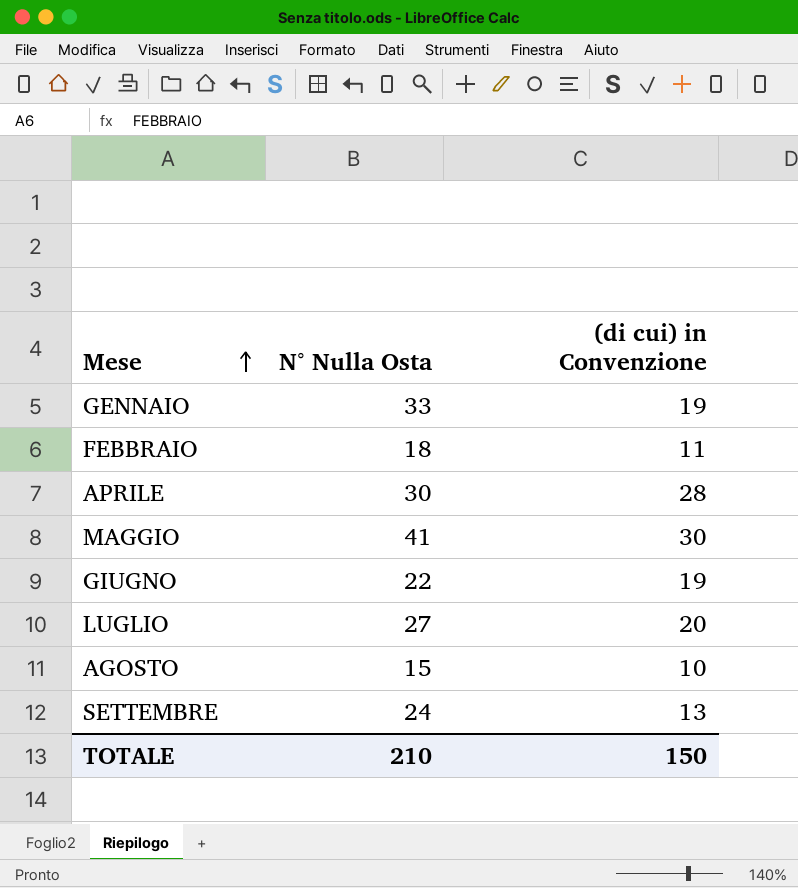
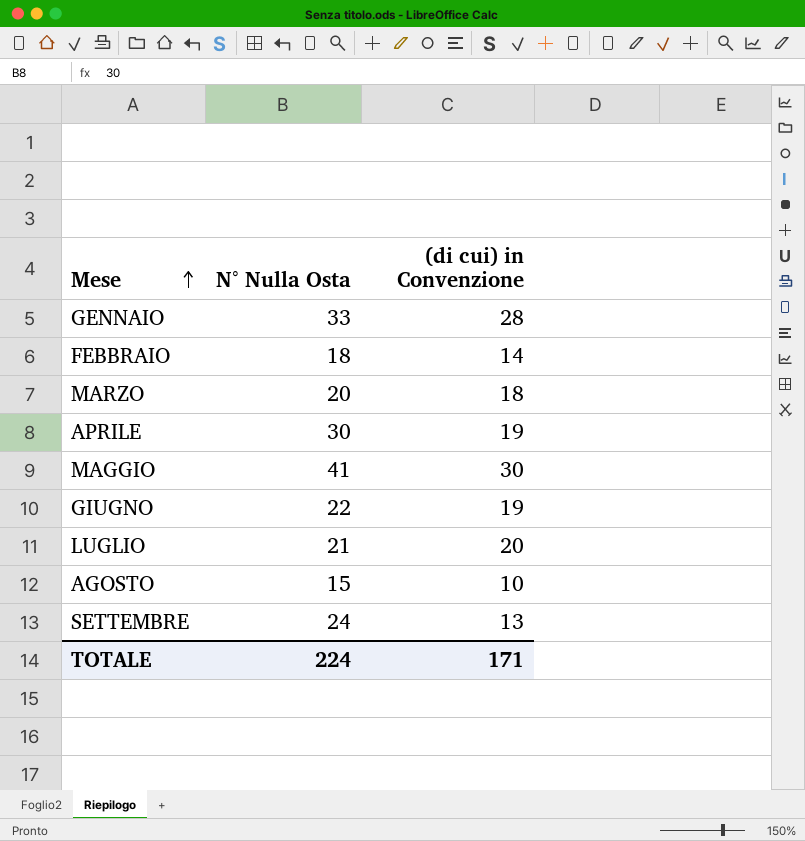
GENNAIO | (di cui) in Convenzione: 19 -> 28
FEBBRAIO | (di cui) in Convenzione: 11 -> 14
row MARZO: none -> 20 | 18
APRILE | (di cui) in Convenzione: 28 -> 19
LUGLIO | N° Nulla Osta: 27 -> 21
TOTALE | N° Nulla Osta: 210 -> 224
TOTALE | (di cui) in Convenzione: 150 -> 171

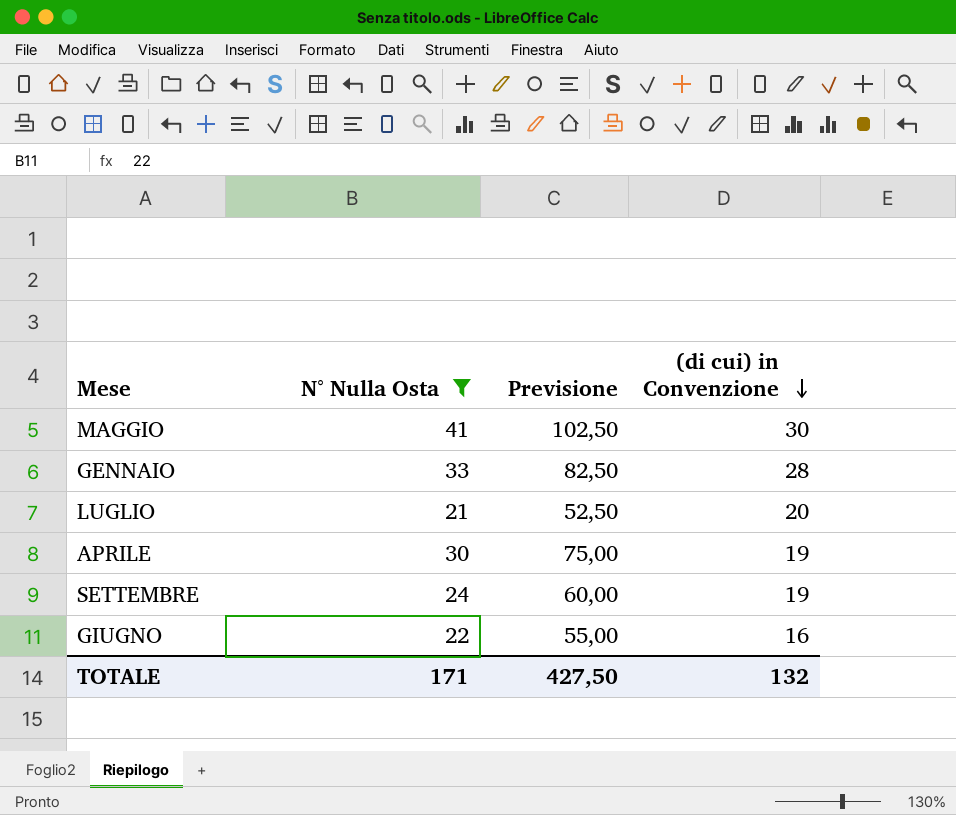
filter: none -> N° Nulla Osta >= 21
row order: Mese ascending -> (di cui) in Convenzione descending
column Previsione | formula: none -> [N° Nulla Osta] * 2,5
SETTEMBRE | (di cui) in Convenzione: 13 -> 19
GIUGNO | (di cui) in Convenzione: 19 -> 16
TOTALE | N° Nulla Osta: 224 -> 171
TOTALE | (di cui) in Convenzione: 171 -> 132

